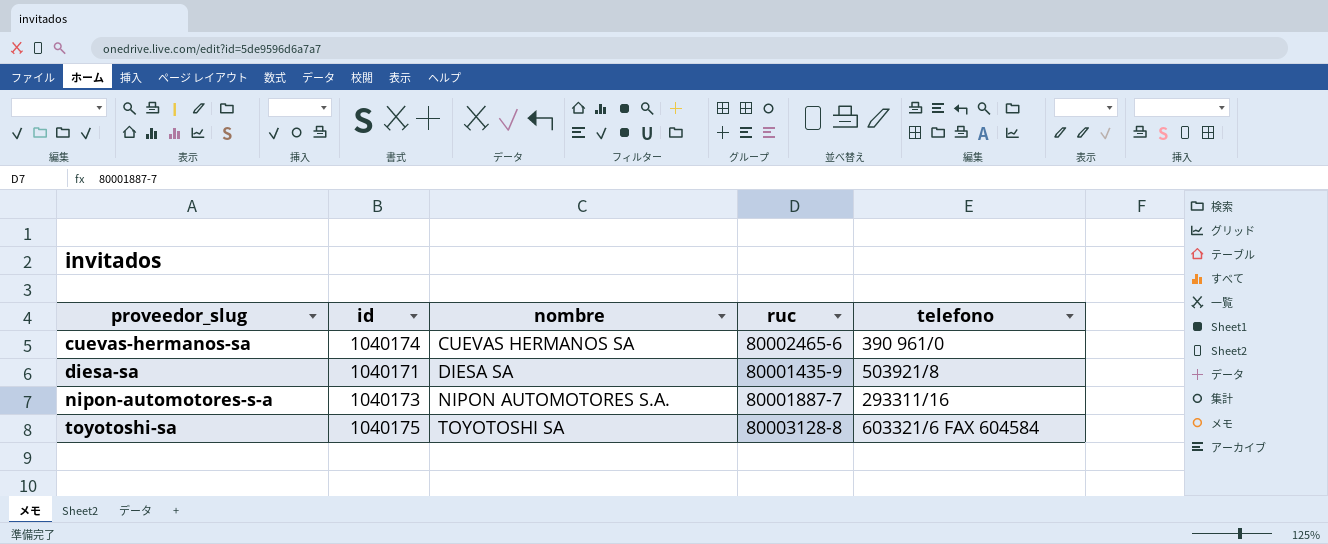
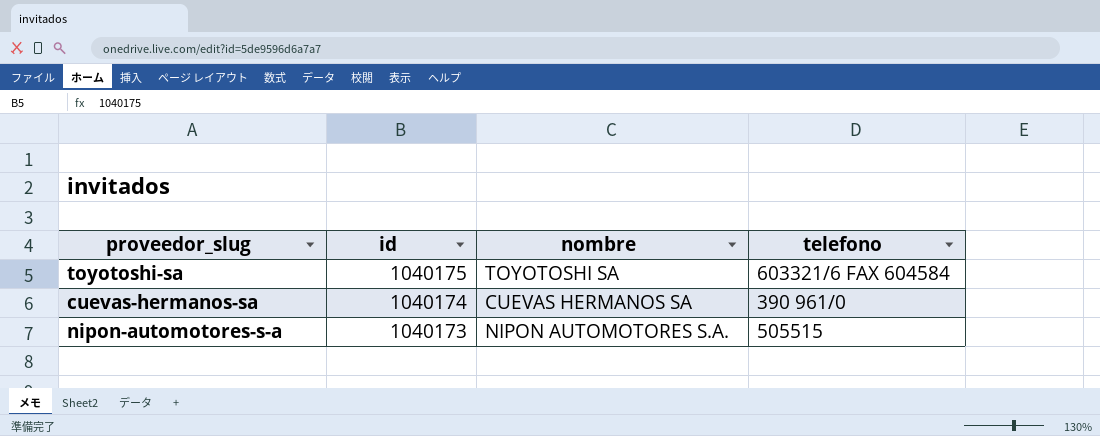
row order: proveedor_slug ascending -> id descending
column ruc | position: 4 -> none
row diesa-sa: 1040171 | DIESA SA | 80001435-9 | 503921/8 -> none
nipon-automotores-s-a | telefono: 293311/16 -> 505515

